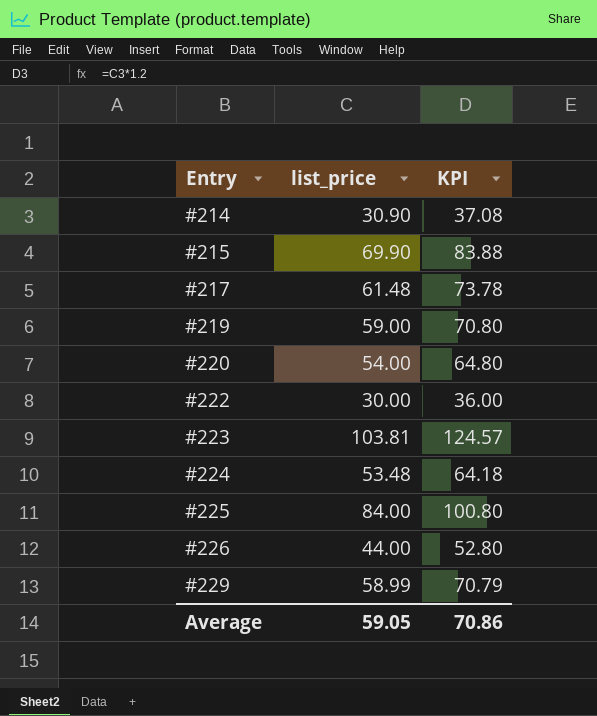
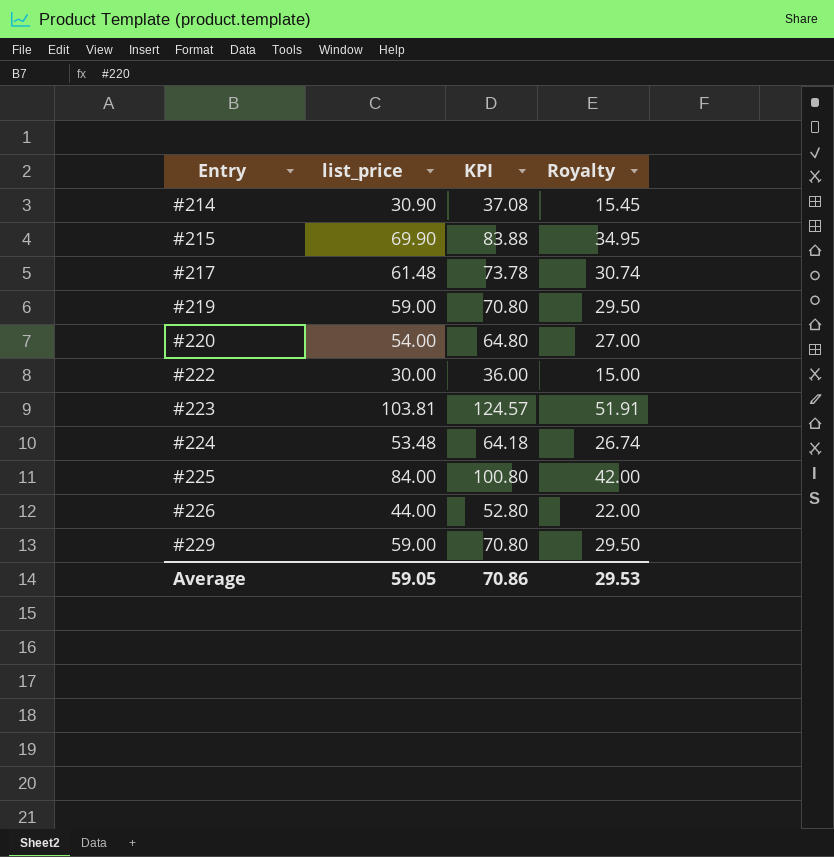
column Royalty | formula: none -> [list_price] * 0.5
#229 | list_price: 58.99 -> 59.00
#229 | KPI: 70.79 -> 70.80

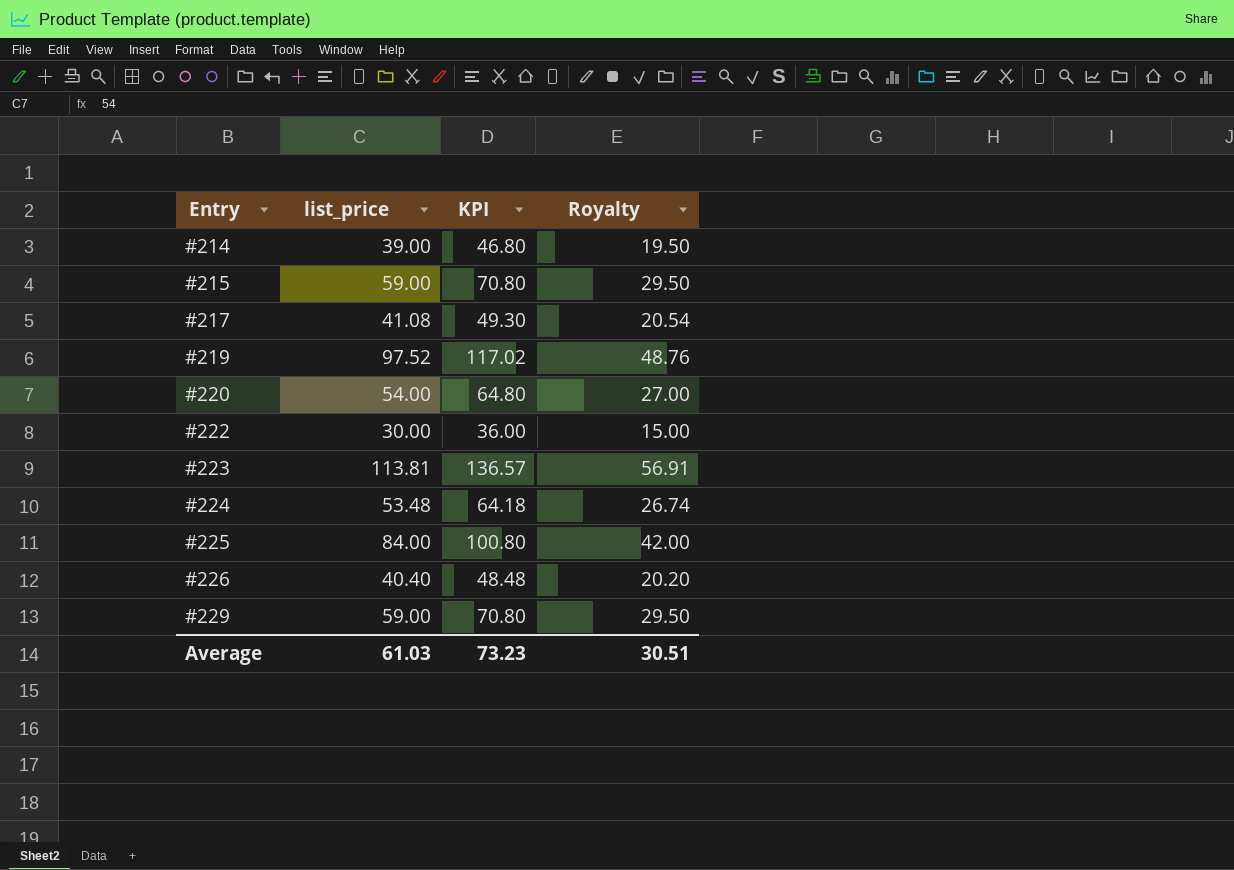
#214 | list_price: 30.90 -> 39.00
#214 | KPI: 37.08 -> 46.80
#214 | Royalty: 15.45 -> 19.50
#215 | list_price: 69.90 -> 59.00
#215 | KPI: 83.88 -> 70.80
#215 | Royalty: 34.95 -> 29.50
#217 | list_price: 61.48 -> 41.08
#217 | KPI: 73.78 -> 49.30
#217 | Royalty: 30.74 -> 20.54
#219 | list_price: 59.00 -> 97.52
#219 | KPI: 70.80 -> 117.02
#219 | Royalty: 29.50 -> 48.76
#223 | list_price: 103.81 -> 113.81
#223 | KPI: 124.57 -> 136.57
#223 | Royalty: 51.91 -> 56.91
#226 | list_price: 44.00 -> 40.40
#226 | KPI: 52.80 -> 48.48
#226 | Royalty: 22.00 -> 20.20
Average | list_price: 59.05 -> 61.03
Average | KPI: 70.86 -> 73.23
Average | Royalty: 29.53 -> 30.51

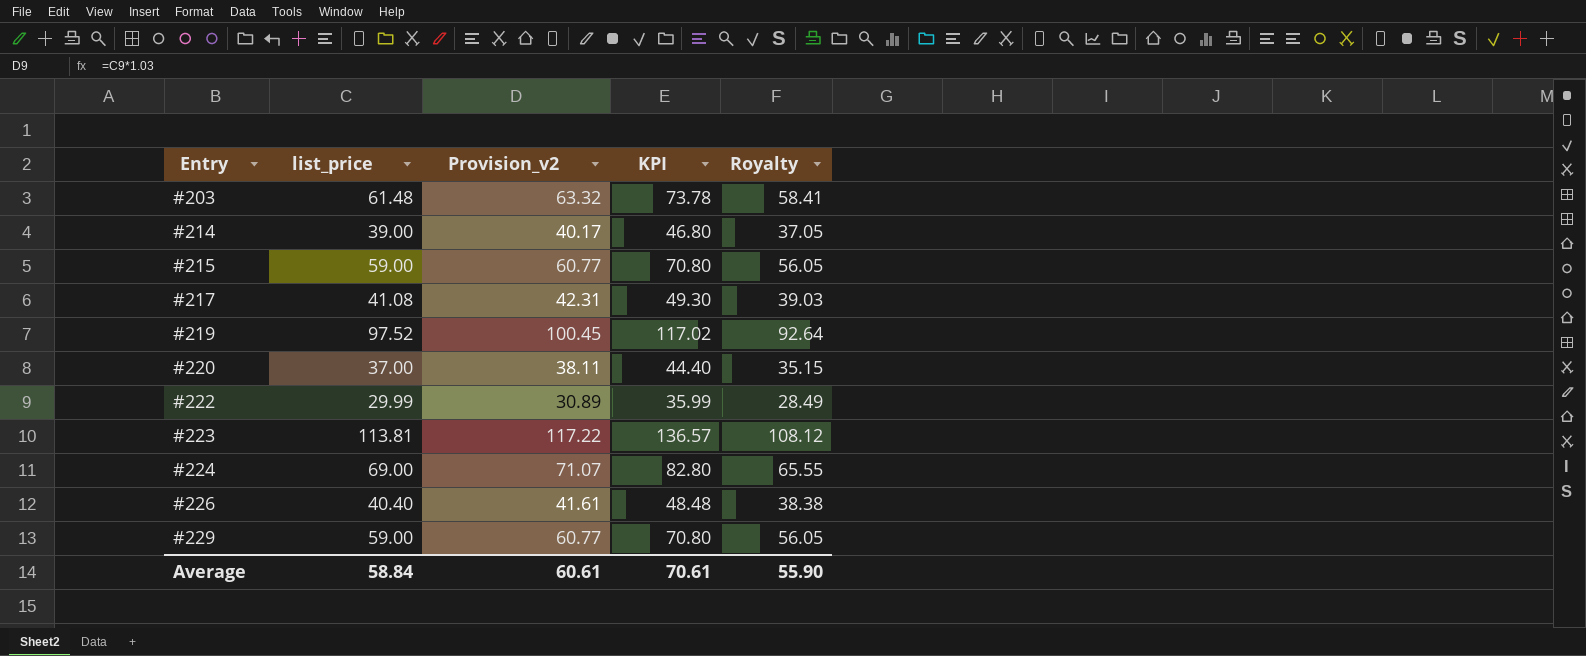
column Provision_v2 | formula: none -> [list_price] * 1.03
column Royalty | formula: [list_price] * 0.5 -> [list_price] * 0.95
row #225: 84.00 | 100.80 | 42.00 -> none
row #203: none -> 61.48 | 63.32 | 73.78 | 58.41
#220 | list_price: 54.00 -> 37.00
#220 | KPI: 64.80 -> 44.40
#222 | list_price: 30.00 -> 29.99
#222 | KPI: 36.00 -> 35.99
#224 | list_price: 53.48 -> 69.00
#224 | KPI: 64.18 -> 82.80
Average | list_price: 61.03 -> 58.84
Average | KPI: 73.23 -> 70.61
Average | Royalty: 30.51 -> 55.90

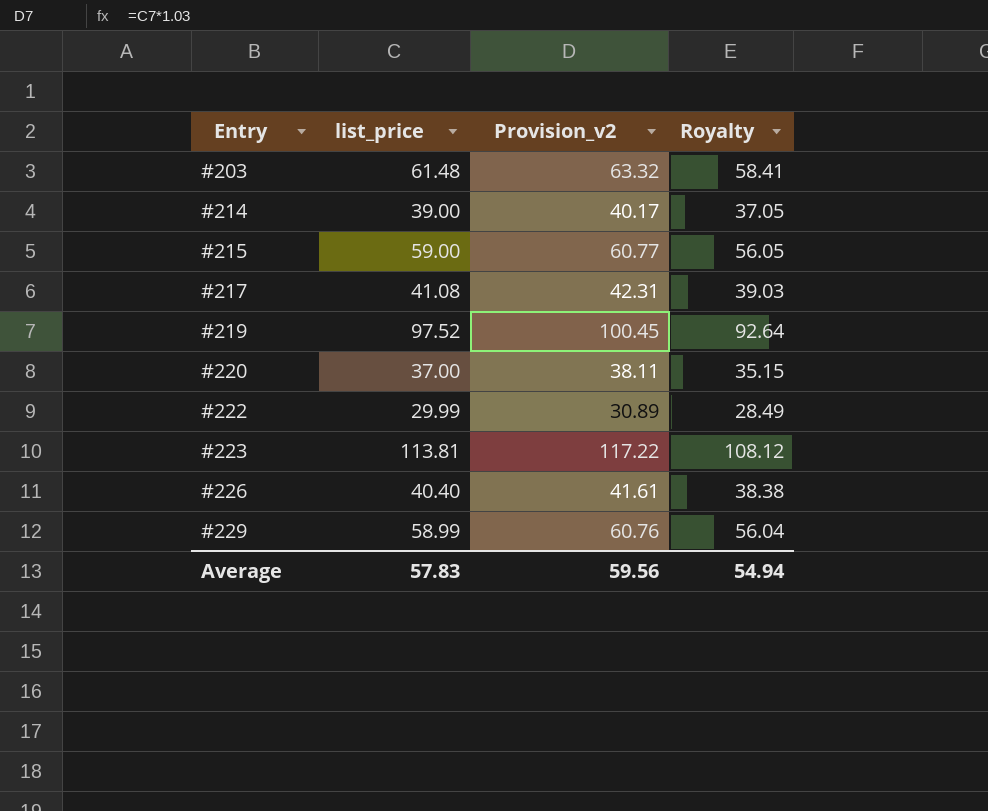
column KPI | formula: [list_price] * 1.2 -> none
row #224: 69.00 | 71.07 | 82.80 | 65.55 -> none
#229 | list_price: 59.00 -> 58.99
#229 | Provision_v2: 60.77 -> 60.76
#229 | Royalty: 56.05 -> 56.04
Average | list_price: 58.84 -> 57.83
Average | Provision_v2: 60.61 -> 59.56
Average | Royalty: 55.90 -> 54.94

